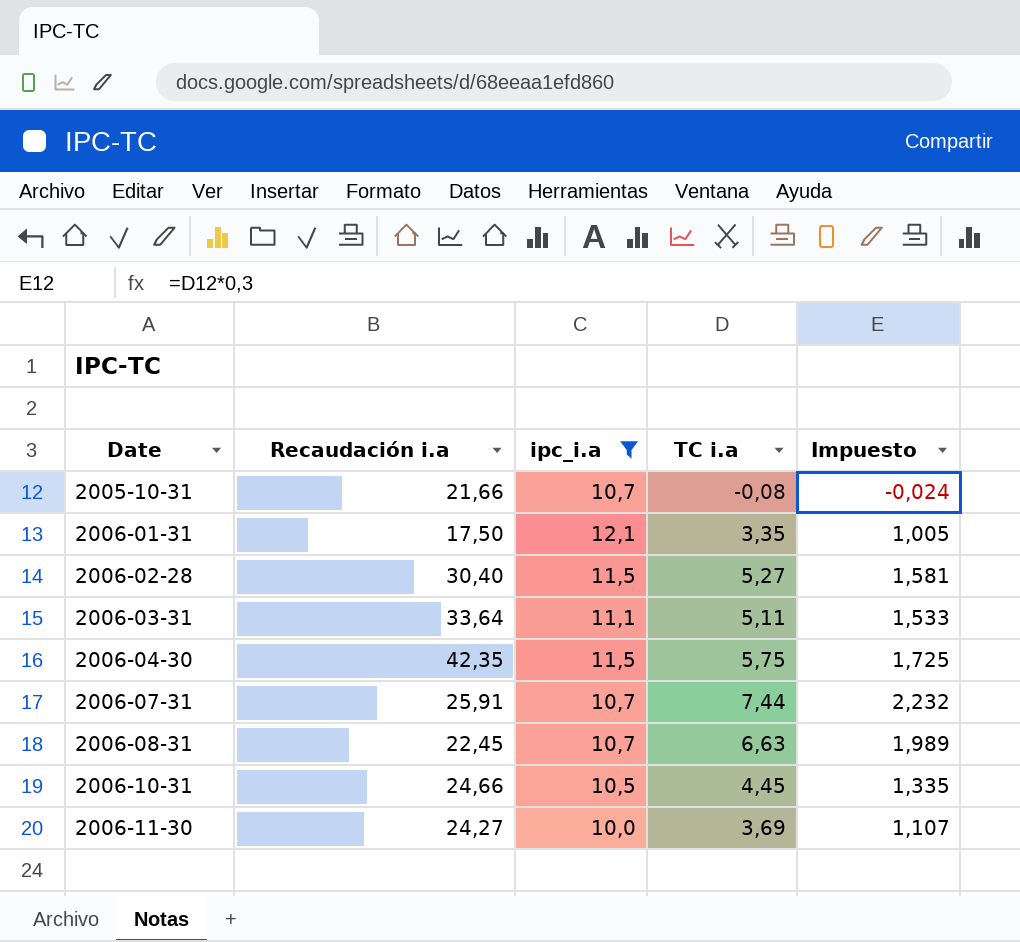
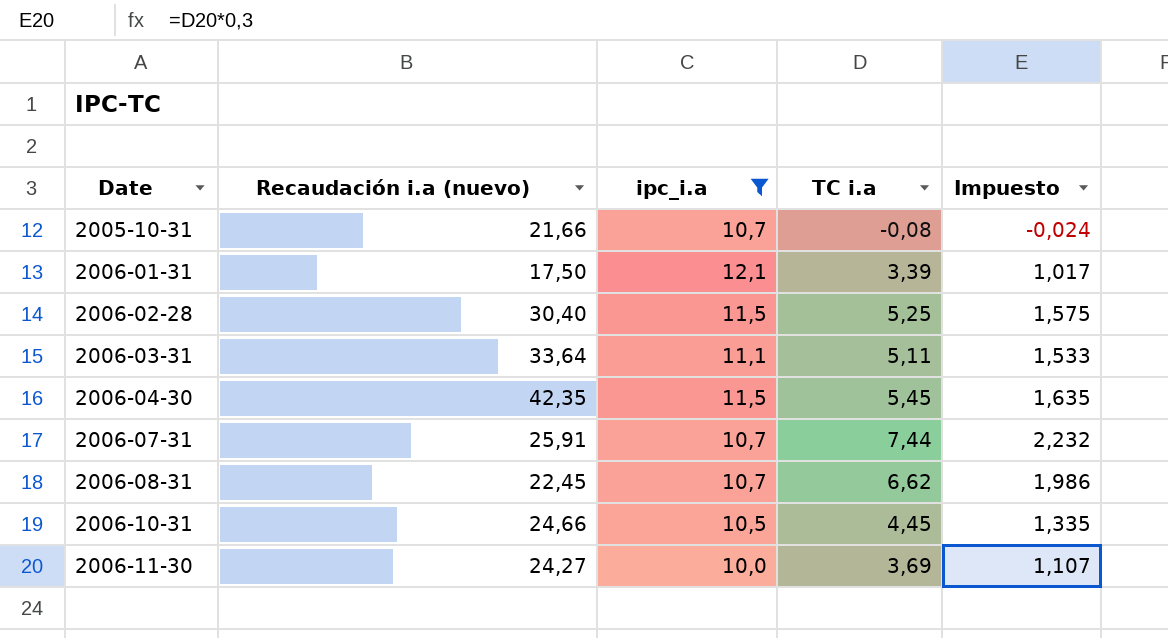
column name: Recaudación i.a -> Recaudación i.a (nuevo)
2006-01-31 | TC i.a: 3,35 -> 3,39
2006-01-31 | Impuesto: 1,005 -> 1,017
2006-02-28 | TC i.a: 5,27 -> 5,25
2006-02-28 | Impuesto: 1,581 -> 1,575
2006-04-30 | TC i.a: 5,75 -> 5,45
2006-04-30 | Impuesto: 1,725 -> 1,635
2006-08-31 | TC i.a: 6,63 -> 6,62
2006-08-31 | Impuesto: 1,989 -> 1,986

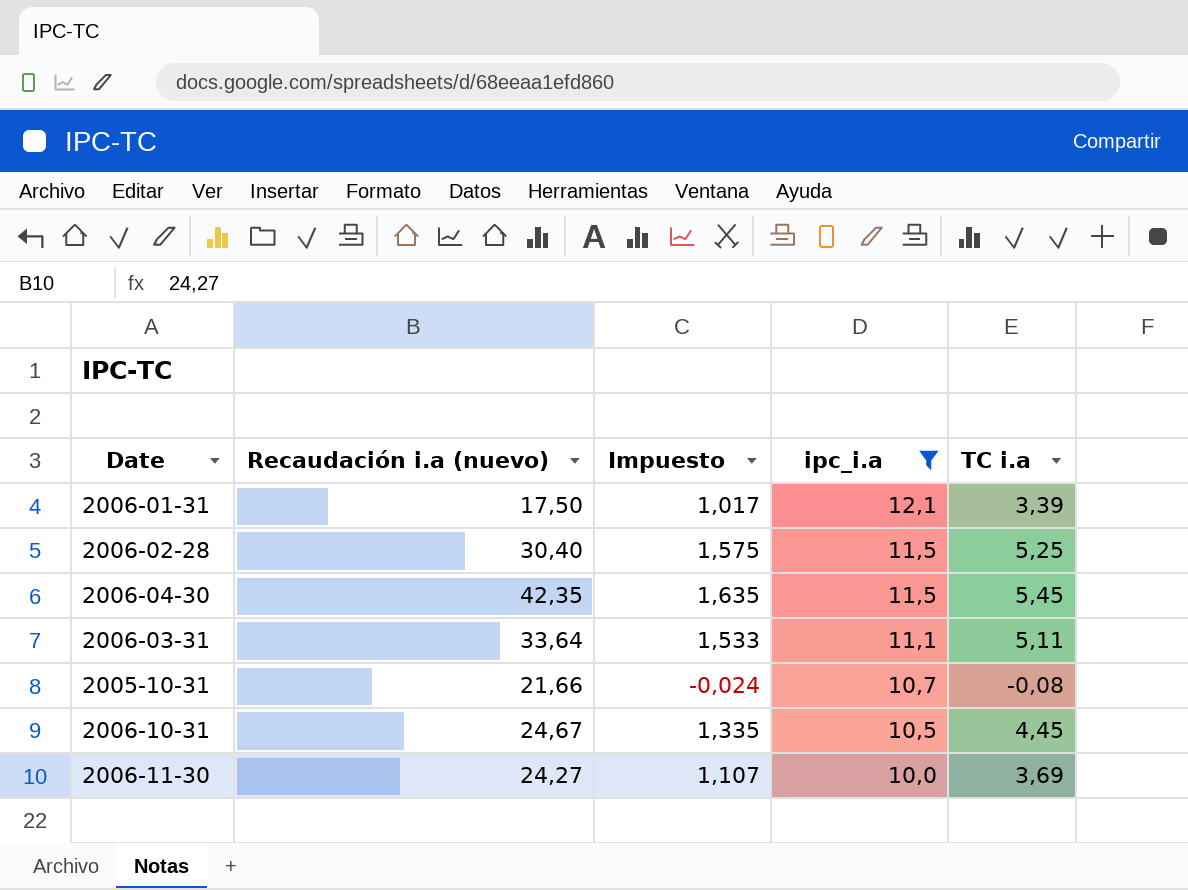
row order: Date ascending -> ipc_i.a descending
column Impuesto | position: 5 -> 3
row 2006-07-31: 25,91 | 10,7 | 7,44 | 2,232 -> none
row 2006-08-31: 22,45 | 10,7 | 6,62 | 1,986 -> none
2006-10-31 | Recaudación i.a (nuevo): 24,66 -> 24,67

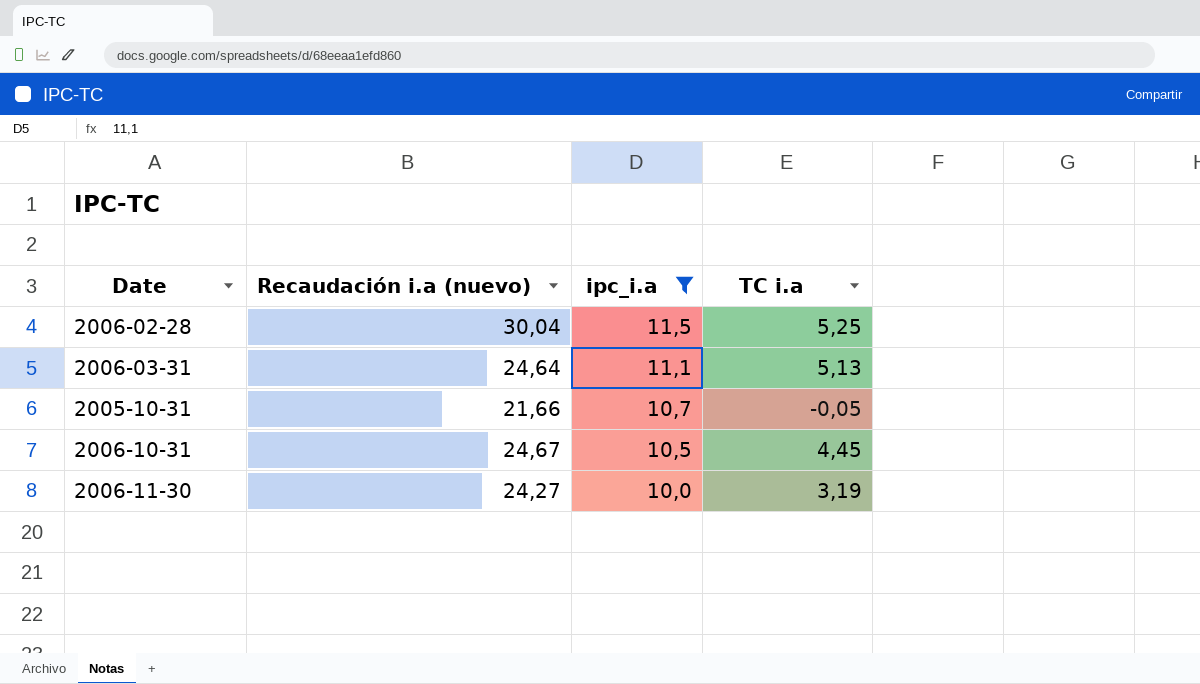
column Impuesto | formula: [TC i.a] * 0,3 -> none
row 2006-01-31: 17,50 | 1,017 | 12,1 | 3,39 -> none
row 2006-04-30: 42,35 | 1,635 | 11,5 | 5,45 -> none
2006-02-28 | Recaudación i.a (nuevo): 30,40 -> 30,04
2006-03-31 | Recaudación i.a (nuevo): 33,64 -> 24,64
2006-03-31 | TC i.a: 5,11 -> 5,13
2005-10-31 | TC i.a: -0,08 -> -0,05
2006-11-30 | TC i.a: 3,69 -> 3,19

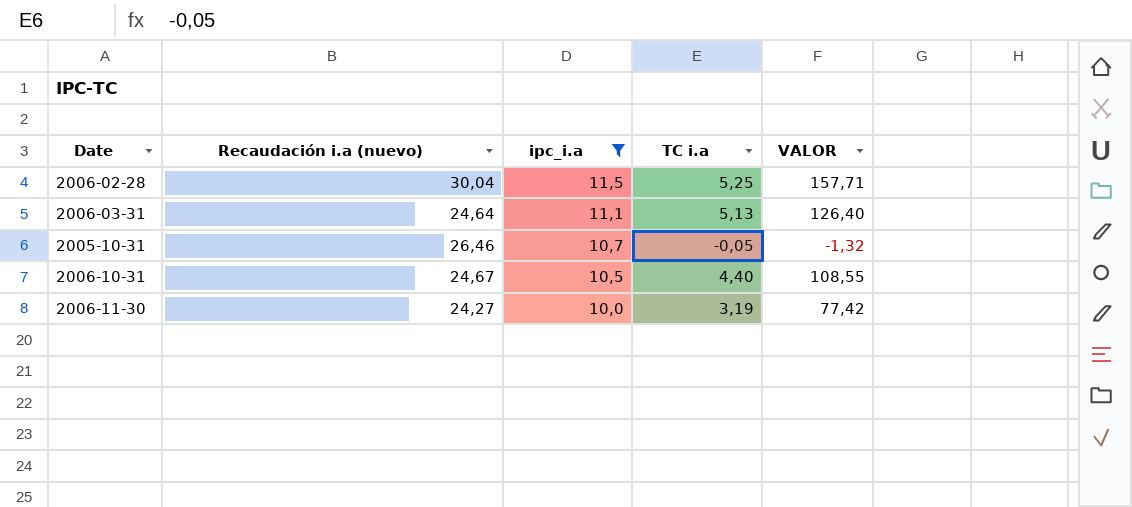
column VALOR | formula: none -> [Recaudación i.a (nuevo)] * [TC i.a]
2005-10-31 | Recaudación i.a (nuevo): 21,66 -> 26,46
2006-10-31 | TC i.a: 4,45 -> 4,40

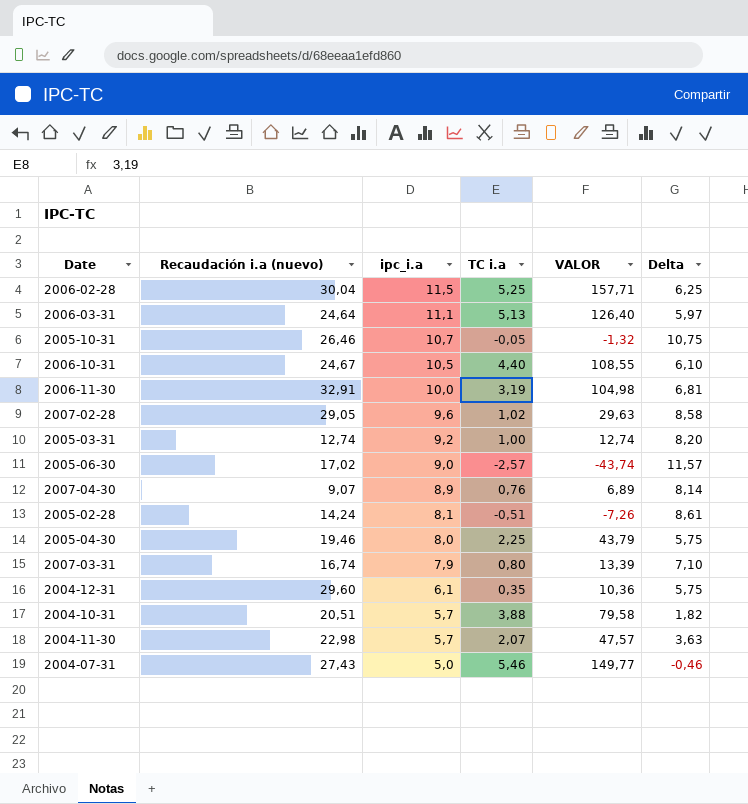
filter: ipc_i.a >= 10,0 -> none
column Delta | formula: none -> [ipc_i.a] - [TC i.a]
2006-11-30 | Recaudación i.a (nuevo): 24,27 -> 32,91
2006-11-30 | VALOR: 77,42 -> 104,98

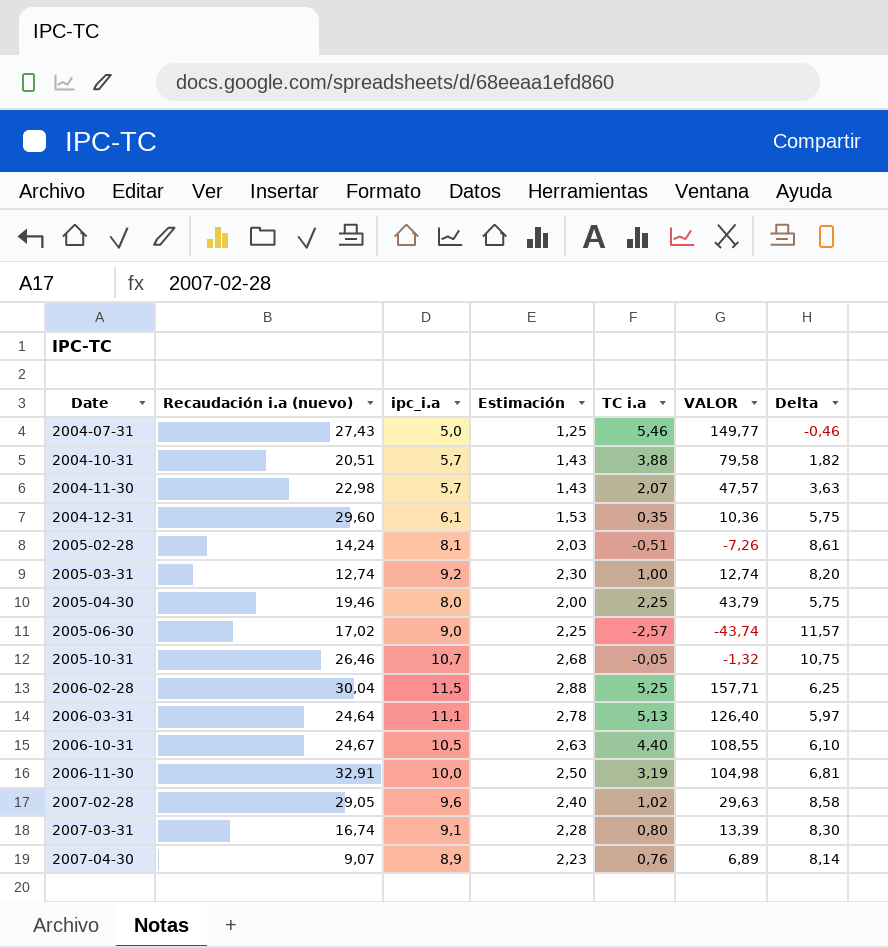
row order: ipc_i.a descending -> Date ascending
column Estimación | formula: none -> [ipc_i.a] * 0,25
2007-03-31 | ipc_i.a: 7,9 -> 9,1
2007-03-31 | Delta: 7,10 -> 8,30

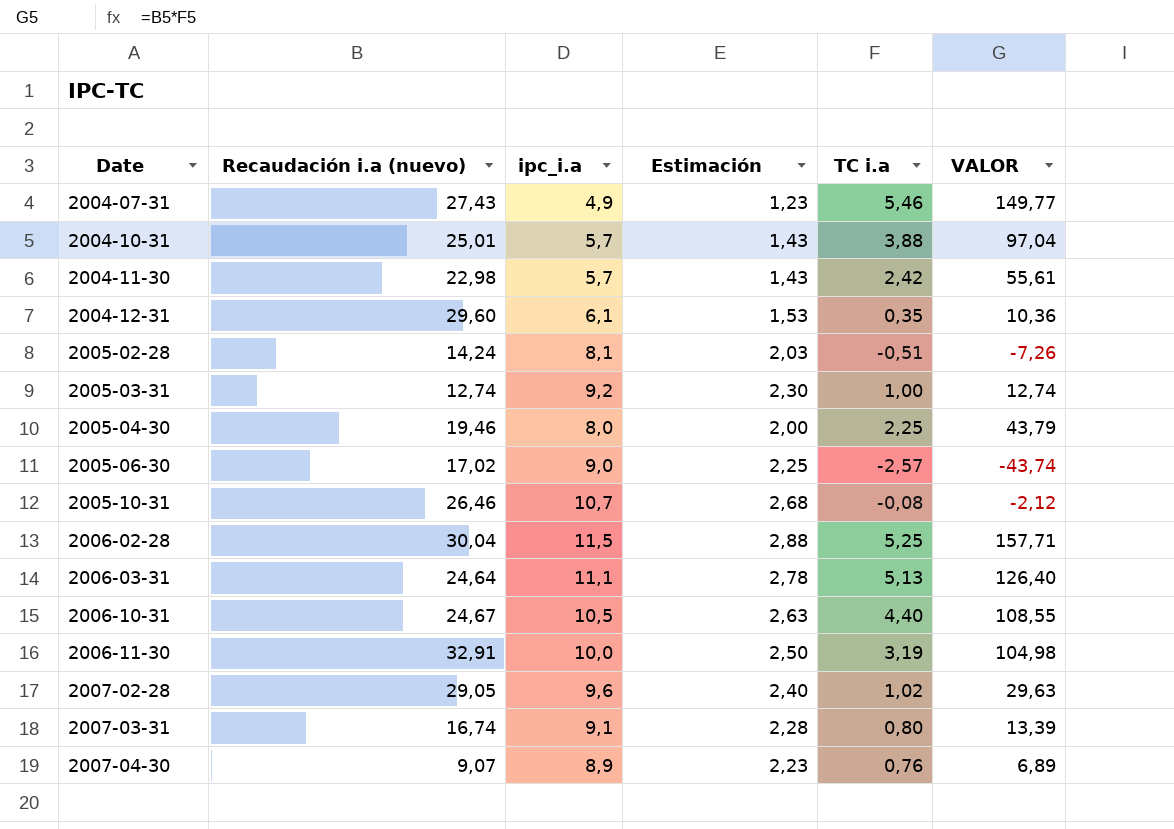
column Delta | formula: [ipc_i.a] - [TC i.a] -> none
2004-07-31 | ipc_i.a: 5,0 -> 4,9
2004-07-31 | Estimación: 1,25 -> 1,23
2004-10-31 | Recaudación i.a (nuevo): 20,51 -> 25,01
2004-10-31 | VALOR: 79,58 -> 97,04
2004-11-30 | TC i.a: 2,07 -> 2,42
2004-11-30 | VALOR: 47,57 -> 55,61
2005-10-31 | TC i.a: -0,05 -> -0,08
2005-10-31 | VALOR: -1,32 -> -2,12

